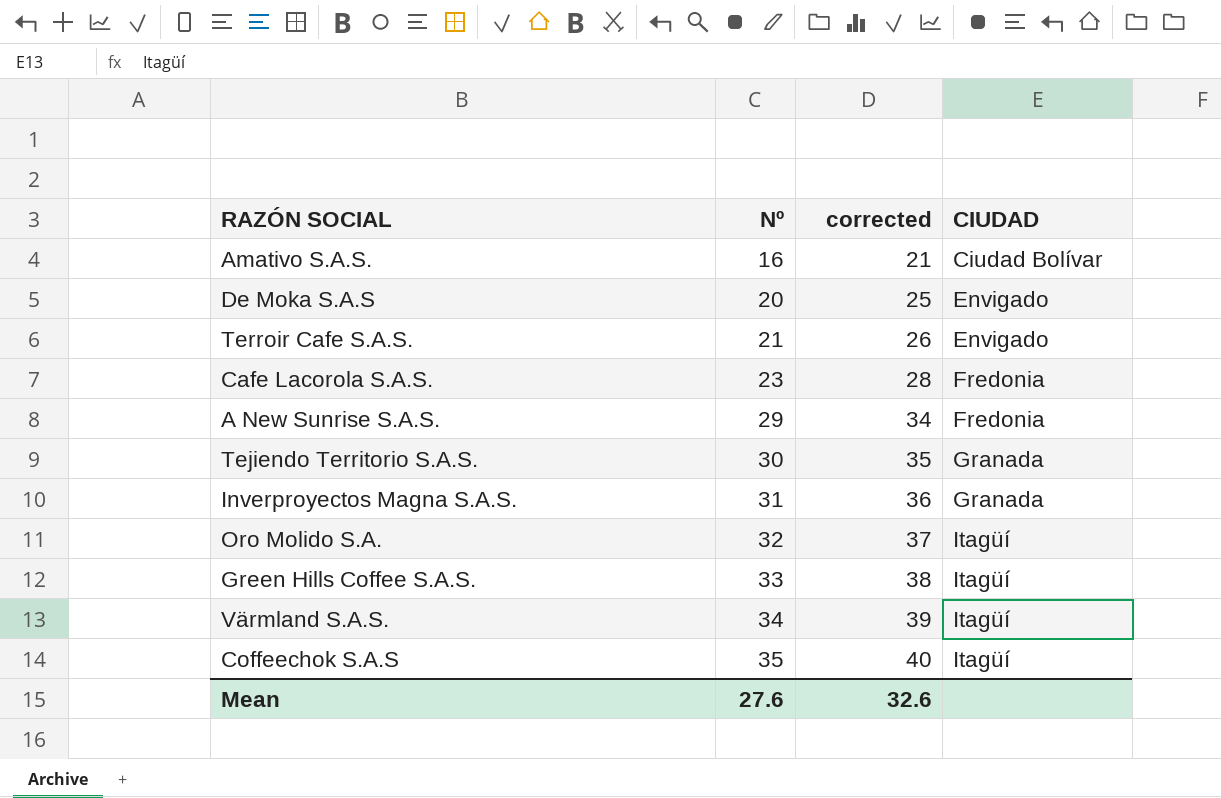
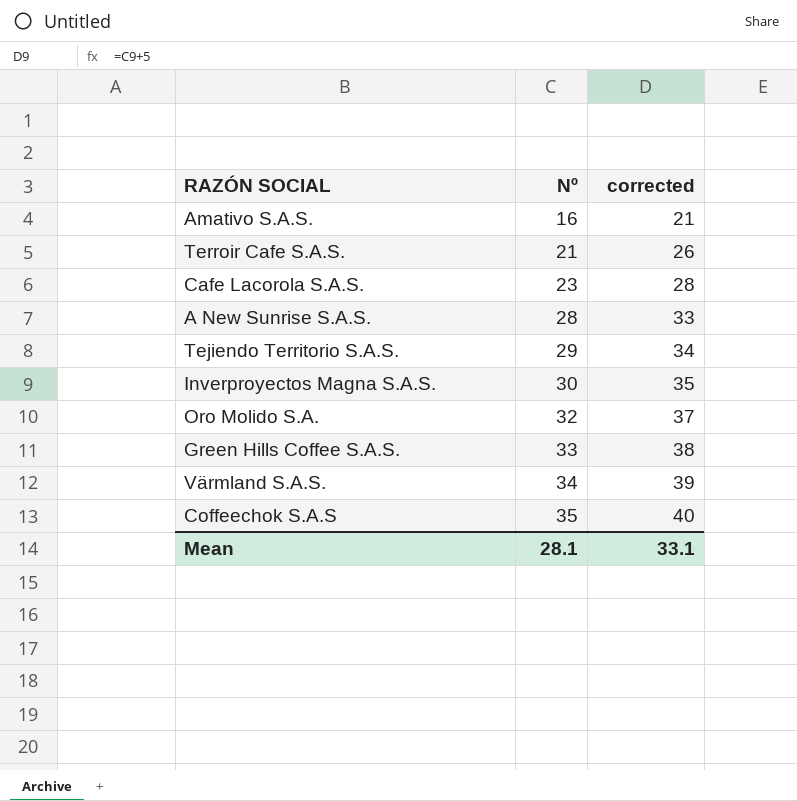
column CIUDAD | position: 4 -> none
row De Moka S.A.S: 20 | 25 | Envigado -> none
A New Sunrise S.A.S. | Nº: 29 -> 28
A New Sunrise S.A.S. | corrected: 34 -> 33
Tejiendo Territorio S.A.S. | Nº: 30 -> 29
Tejiendo Territorio S.A.S. | corrected: 35 -> 34
Inverproyectos Magna S.A.S. | Nº: 31 -> 30
Inverproyectos Magna S.A.S. | corrected: 36 -> 35
Mean | Nº: 27.6 -> 28.1
Mean | corrected: 32.6 -> 33.1

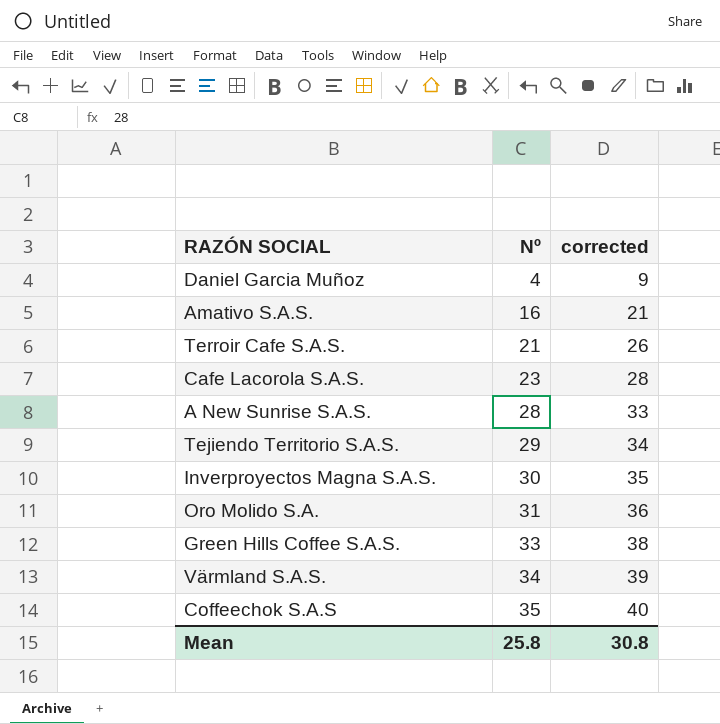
row Daniel Garcia Muñoz: none -> 4 | 9
Oro Molido S.A. | Nº: 32 -> 31
Oro Molido S.A. | corrected: 37 -> 36
Mean | Nº: 28.1 -> 25.8
Mean | corrected: 33.1 -> 30.8

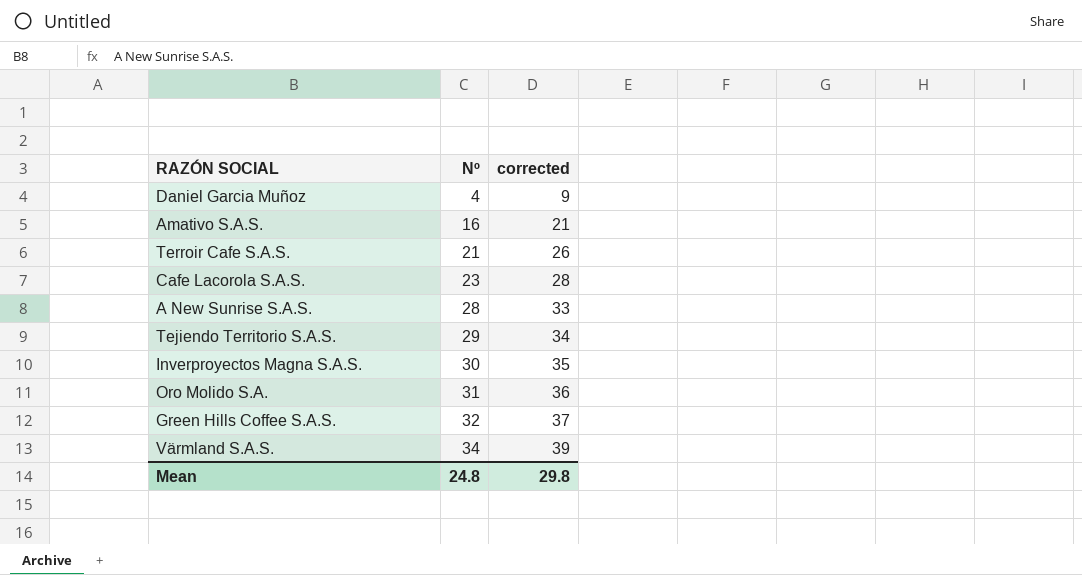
row Coffeechok S.A.S: 35 | 40 -> none
Green Hills Coffee S.A.S. | Nº: 33 -> 32
Green Hills Coffee S.A.S. | corrected: 38 -> 37
Mean | Nº: 25.8 -> 24.8
Mean | corrected: 30.8 -> 29.8

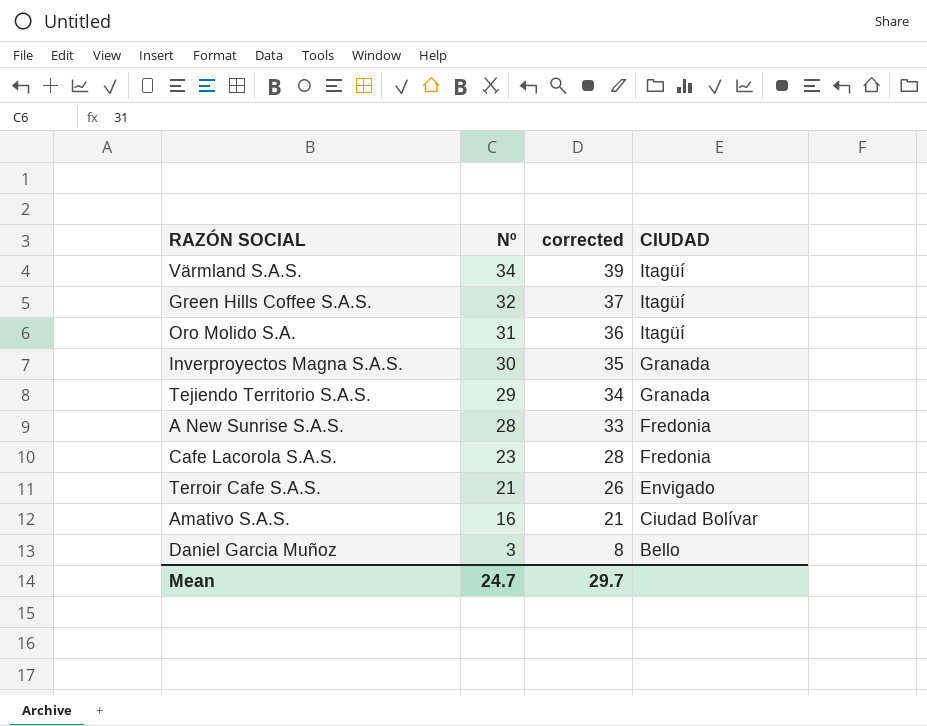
row order: Nº ascending -> Nº descending
column CIUDAD | position: none -> 4
Daniel Garcia Muñoz | Nº: 4 -> 3
Daniel Garcia Muñoz | corrected: 9 -> 8
Mean | Nº: 24.8 -> 24.7
Mean | corrected: 29.8 -> 29.7

